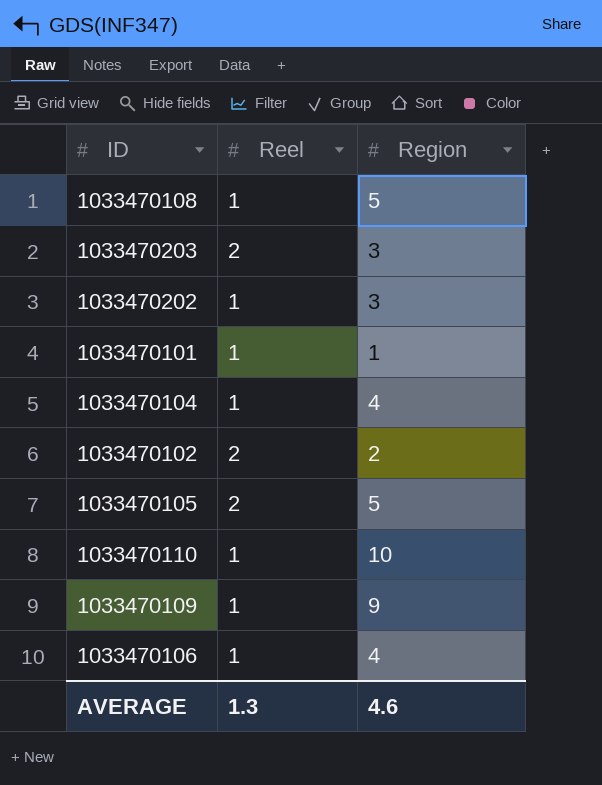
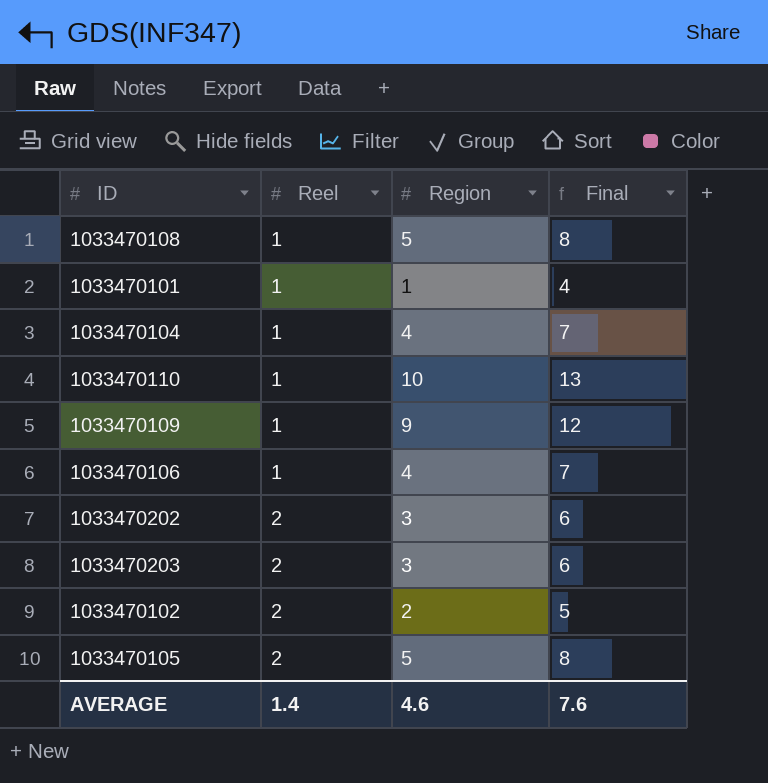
row order: none -> Reel ascending
column Final | formula: none -> [Region] + 3
1033470202 | Reel: 1 -> 2
AVERAGE | Reel: 1.3 -> 1.4

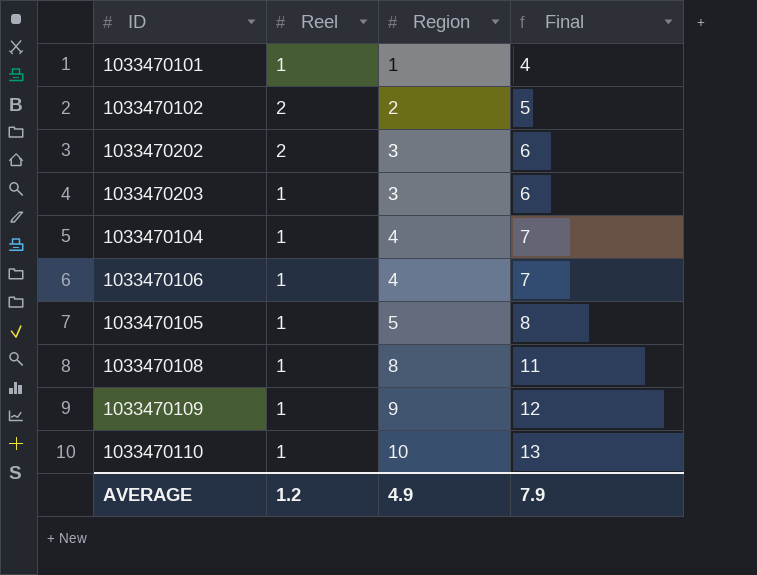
row order: Reel ascending -> Region ascending
1033470203 | Reel: 2 -> 1
1033470105 | Reel: 2 -> 1
1033470108 | Region: 5 -> 8
1033470108 | Final: 8 -> 11
AVERAGE | Reel: 1.4 -> 1.2
AVERAGE | Region: 4.6 -> 4.9
AVERAGE | Final: 7.6 -> 7.9

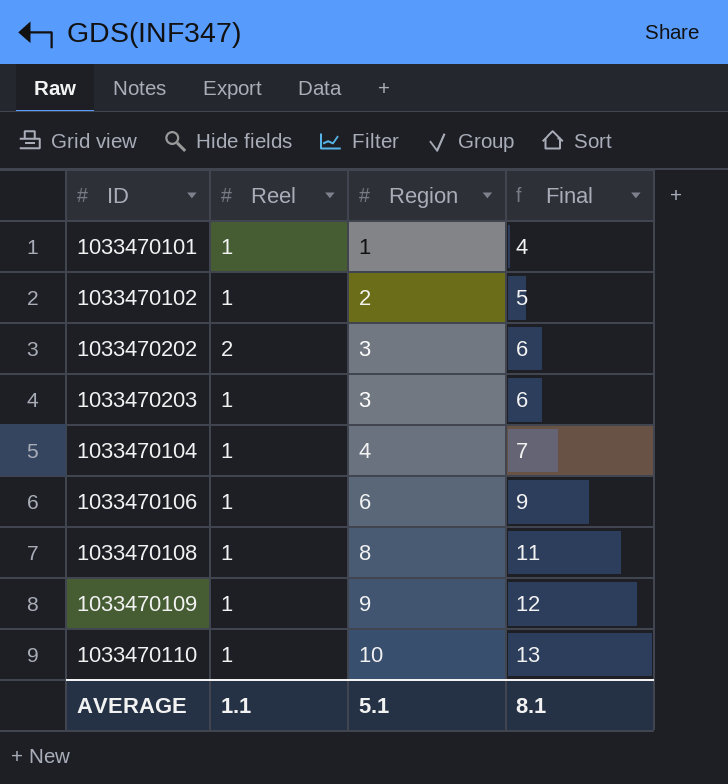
row 1033470105: 1 | 5 | 8 -> none
1033470102 | Reel: 2 -> 1
1033470106 | Region: 4 -> 6
1033470106 | Final: 7 -> 9
AVERAGE | Reel: 1.2 -> 1.1
AVERAGE | Region: 4.9 -> 5.1
AVERAGE | Final: 7.9 -> 8.1

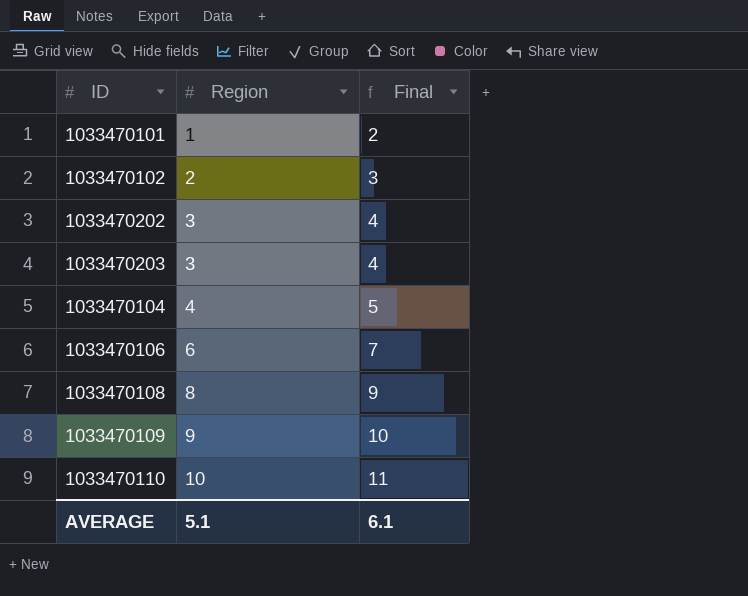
column Reel | position: 2 -> none
column Final | formula: [Region] + 3 -> [Region] + 1
AVERAGE | Final: 8.1 -> 6.1

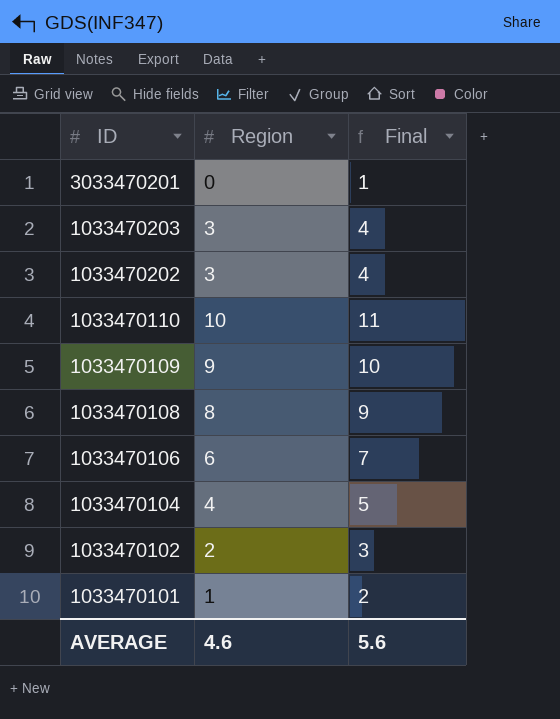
row order: Region ascending -> ID descending
row 3033470201: none -> 0 | 1
AVERAGE | Region: 5.1 -> 4.6
AVERAGE | Final: 6.1 -> 5.6

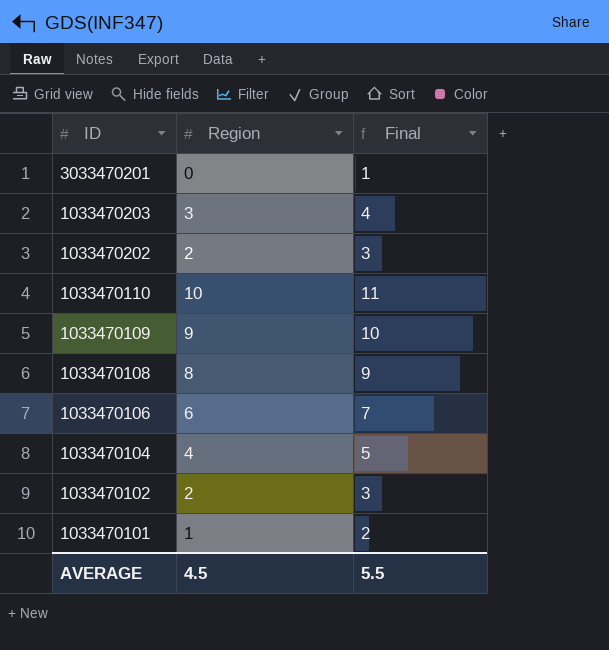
1033470202 | Region: 3 -> 2
1033470202 | Final: 4 -> 3
AVERAGE | Region: 4.6 -> 4.5
AVERAGE | Final: 5.6 -> 5.5

